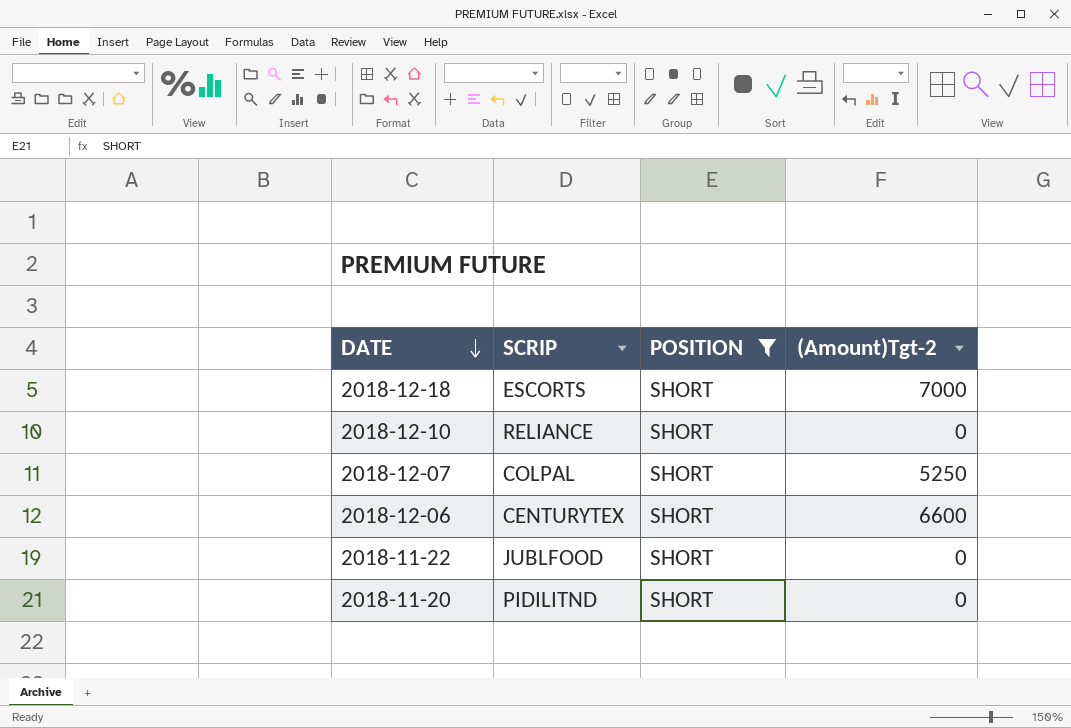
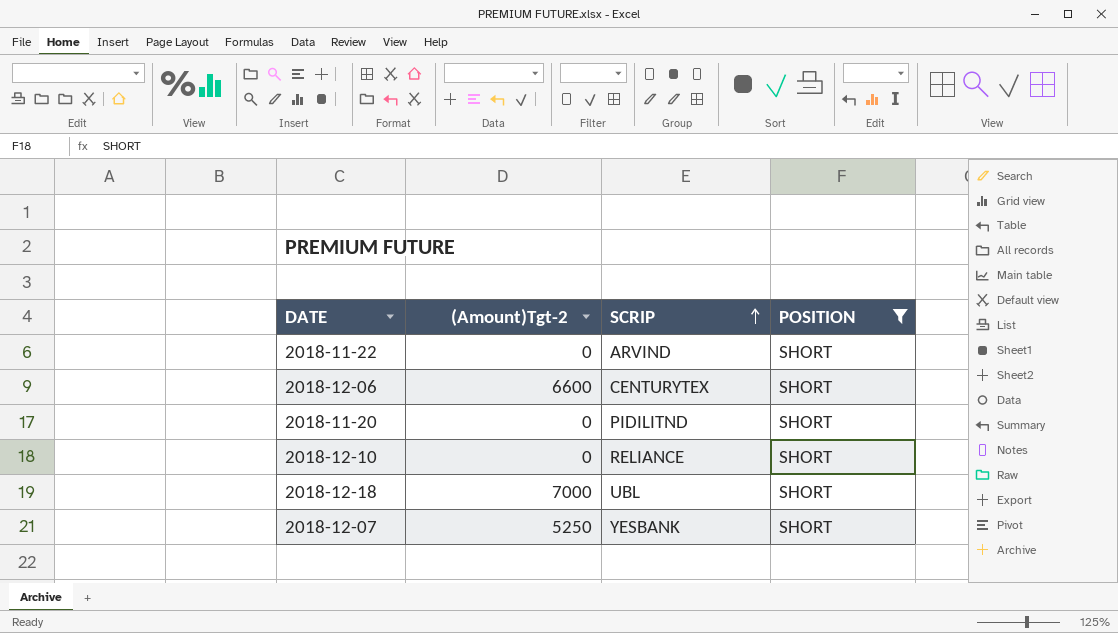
row order: DATE descending -> SCRIP ascending
column (Amount)Tgt-2 | position: 4 -> 2
2018-11-22 | SCRIP: JUBLFOOD -> ARVIND
2018-12-18 | SCRIP: ESCORTS -> UBL
2018-12-07 | SCRIP: COLPAL -> YESBANK

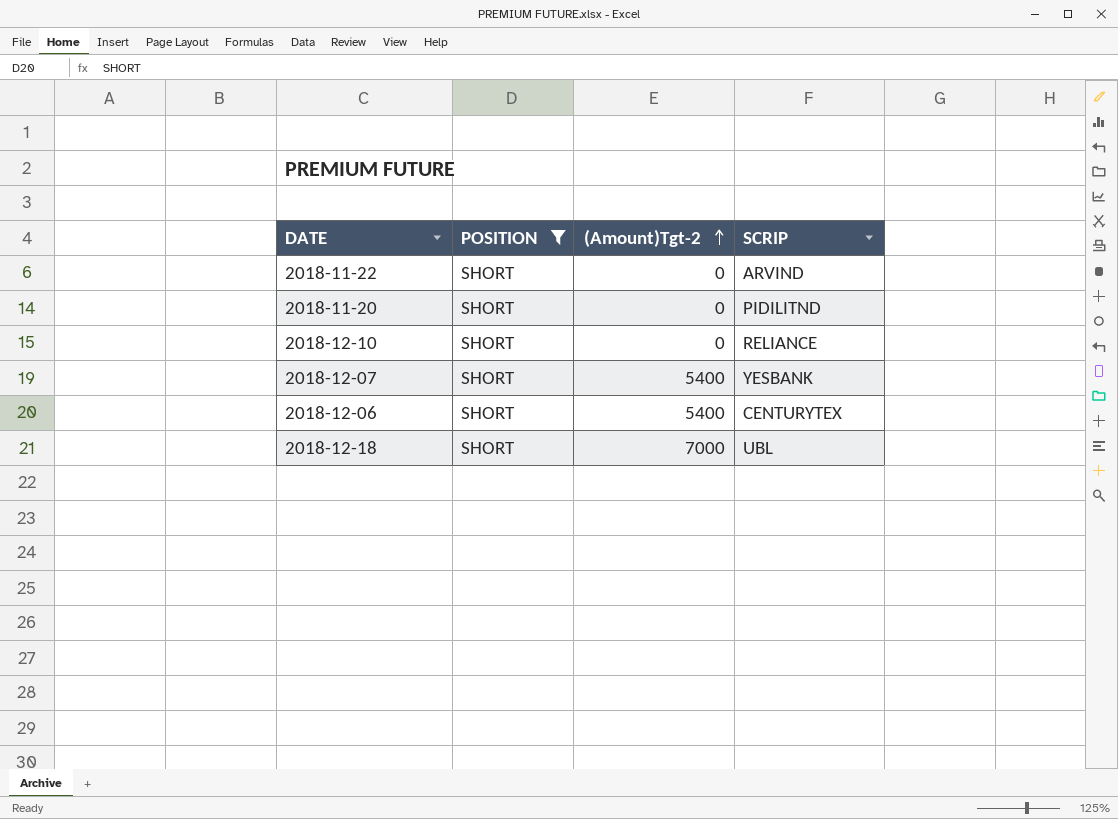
row order: SCRIP ascending -> (Amount)Tgt-2 ascending
column POSITION | position: 4 -> 2
2018-12-07 | (Amount)Tgt-2: 5250 -> 5400
2018-12-06 | (Amount)Tgt-2: 6600 -> 5400

